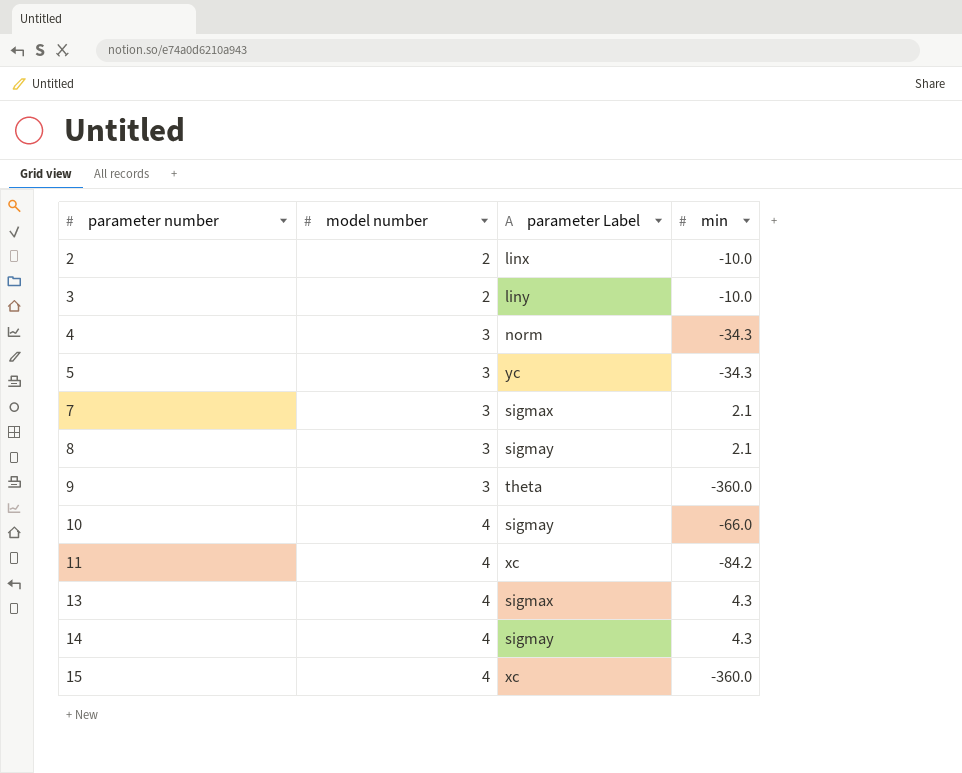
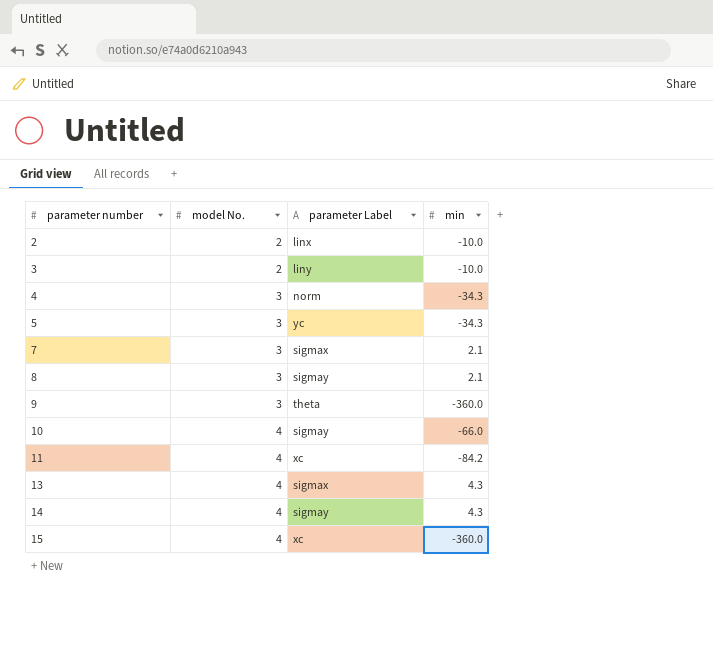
column name: model number -> model No.

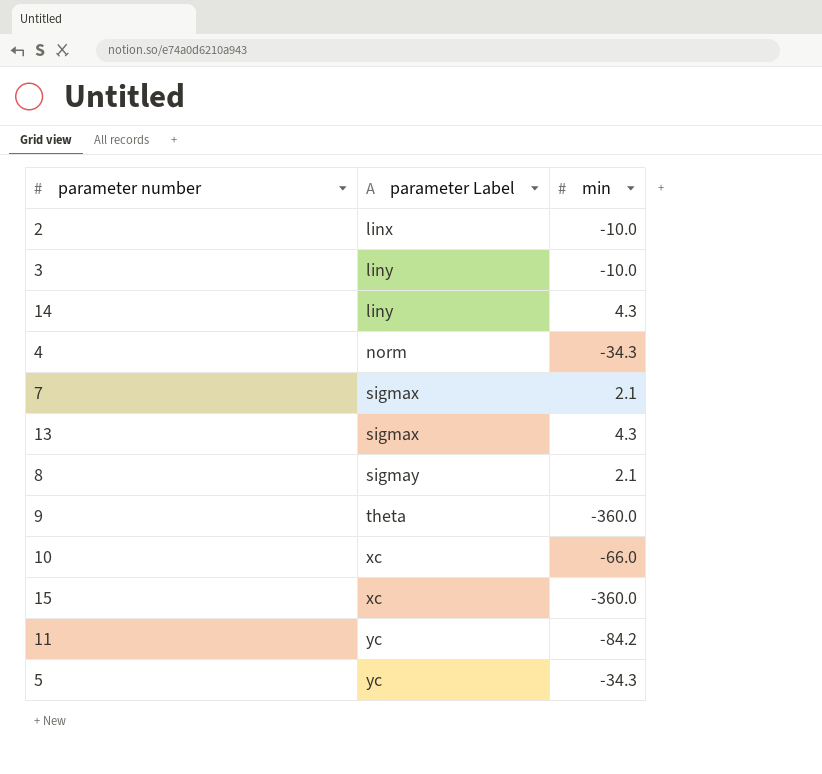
row order: parameter number ascending -> parameter Label ascending
column model No. | position: 2 -> none
14 | parameter Label: sigmay -> liny
10 | parameter Label: sigmay -> xc
11 | parameter Label: xc -> yc

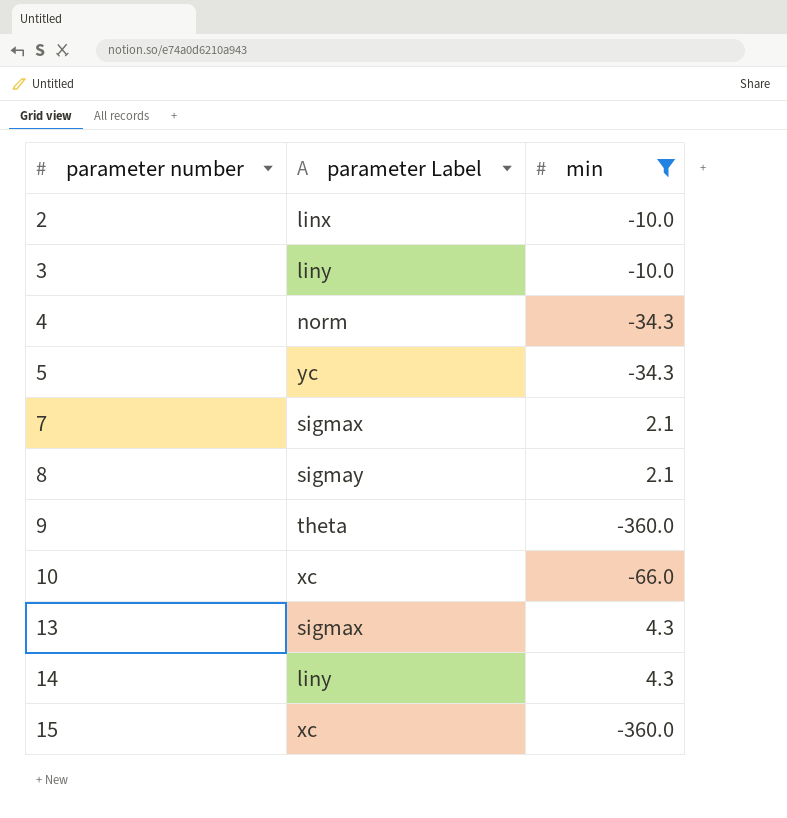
filter: none -> min != -84.2
row order: parameter Label ascending -> parameter number ascending

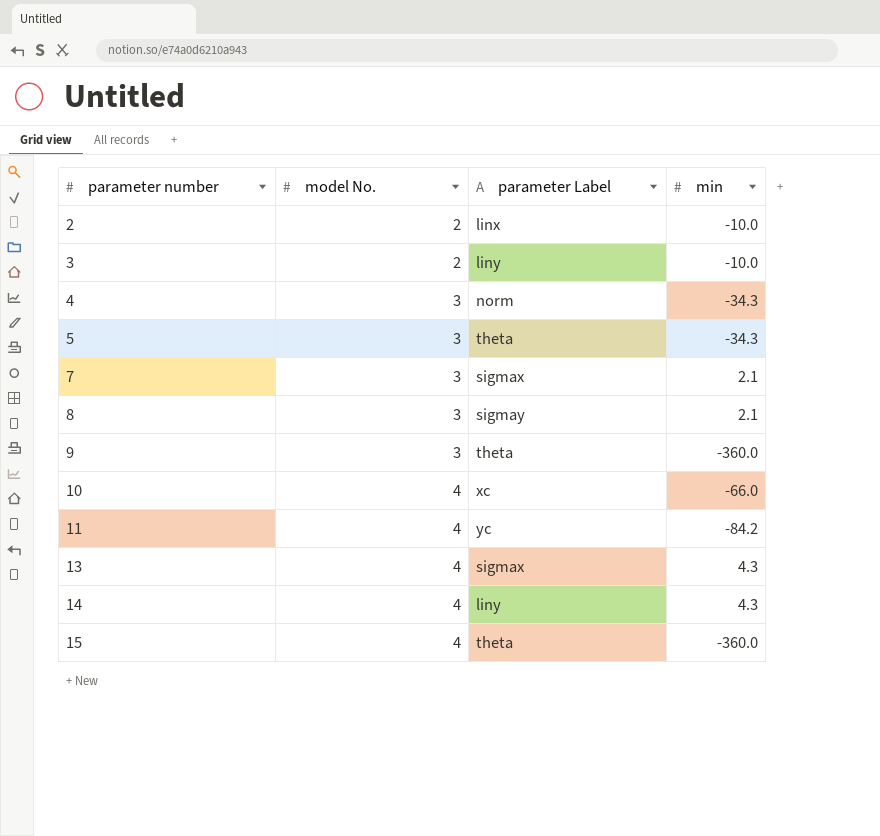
filter: min != -84.2 -> none
column model No. | position: none -> 2
5 | parameter Label: yc -> theta
15 | parameter Label: xc -> theta

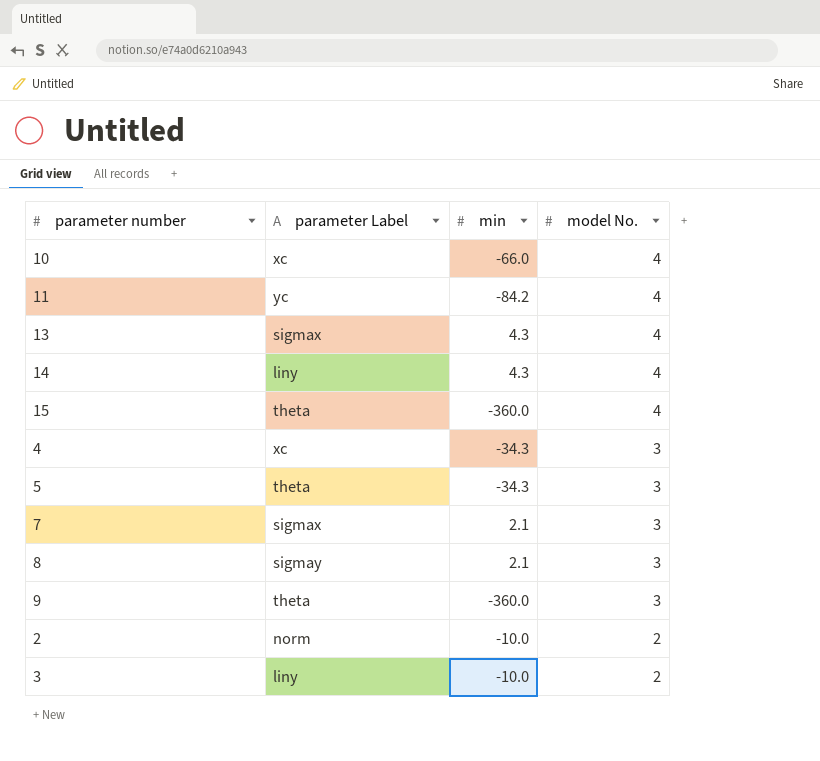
row order: parameter number ascending -> model No. descending
column model No. | position: 2 -> 4
4 | parameter Label: norm -> xc
2 | parameter Label: linx -> norm

